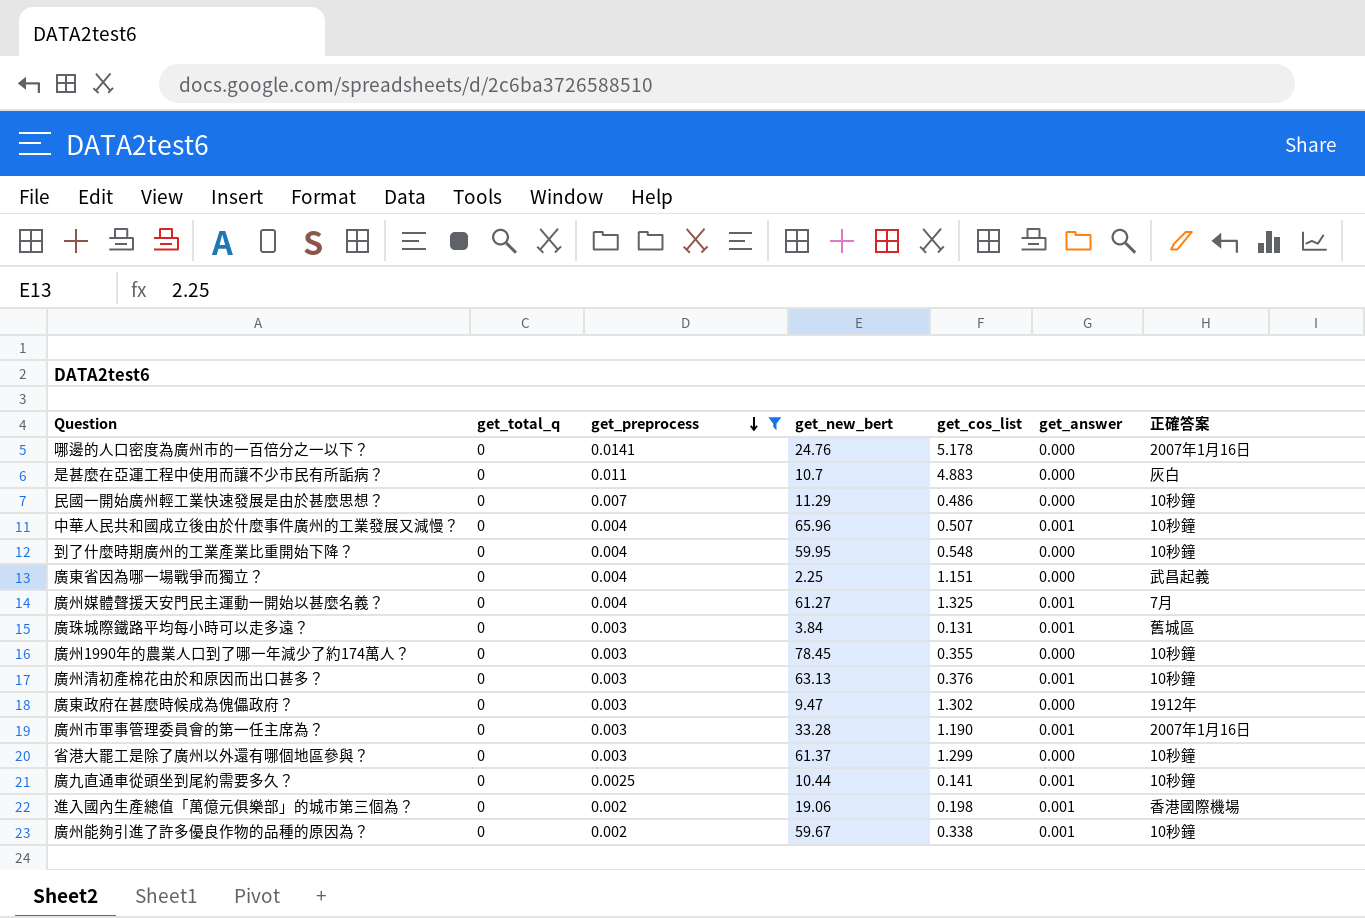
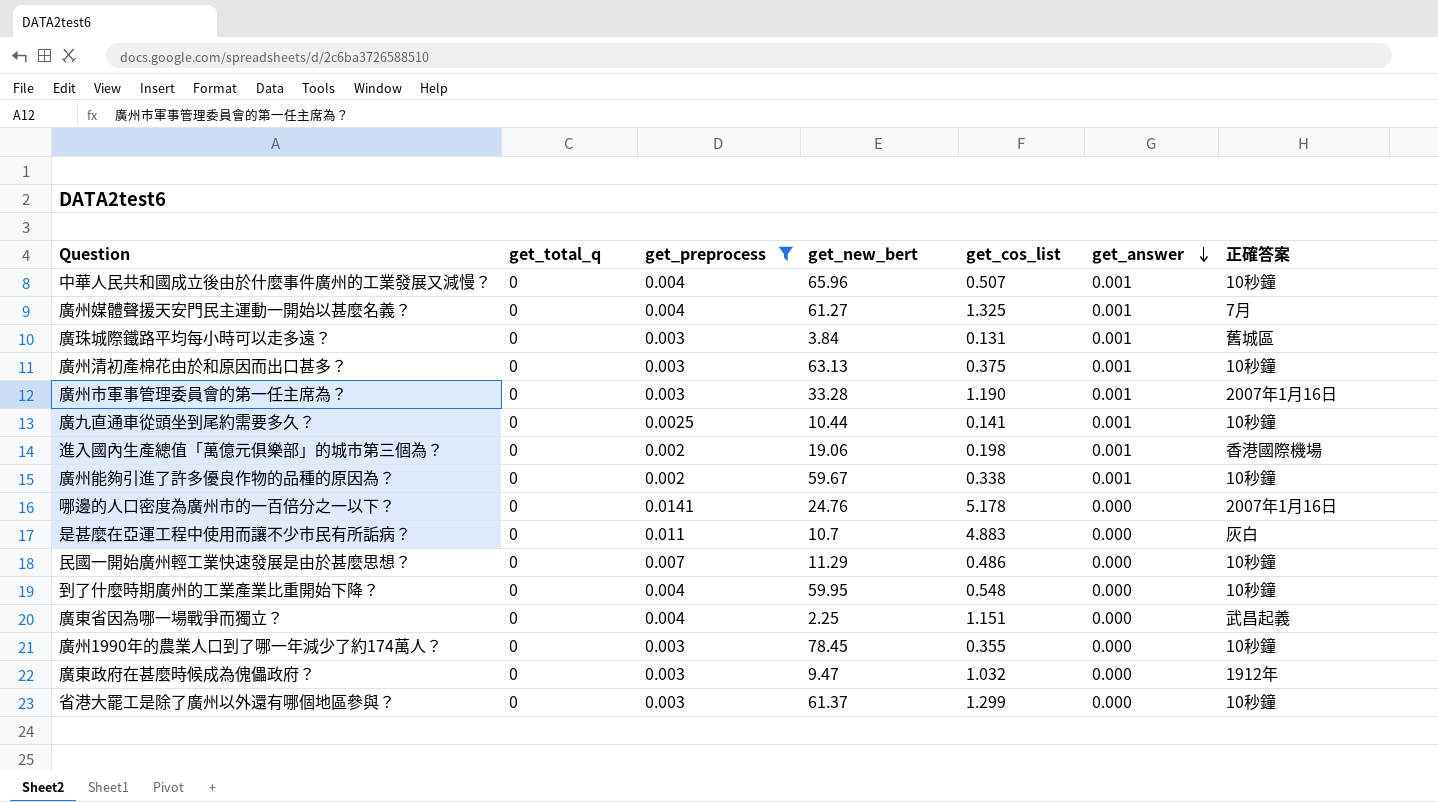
row order: get_preprocess descending -> get_answer descending
廣州清初產棉花由於和原因而出口甚多？ | get_cos_list: 0.376 -> 0.375
廣東政府在甚麼時候成為傀儡政府？ | get_cos_list: 1.302 -> 1.032

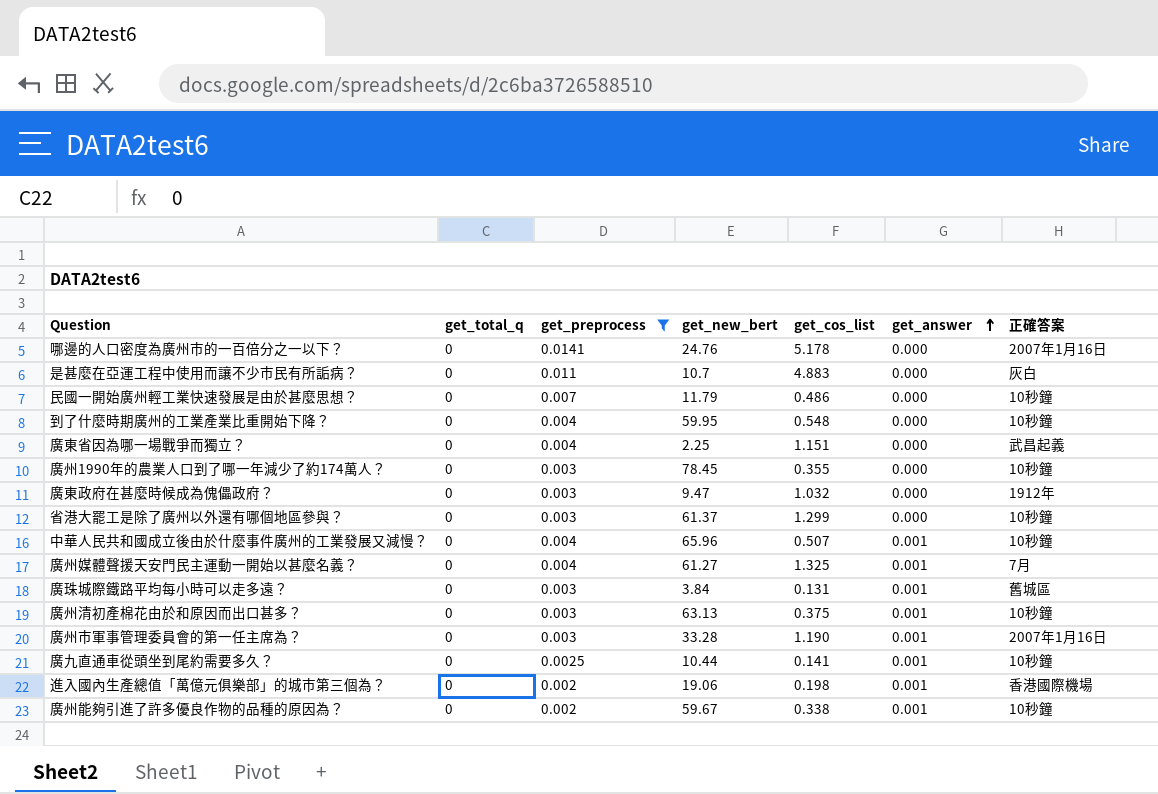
row order: get_answer descending -> get_answer ascending
民國一開始廣州輕工業快速發展是由於甚麼思想？ | get_new_bert: 11.29 -> 11.79

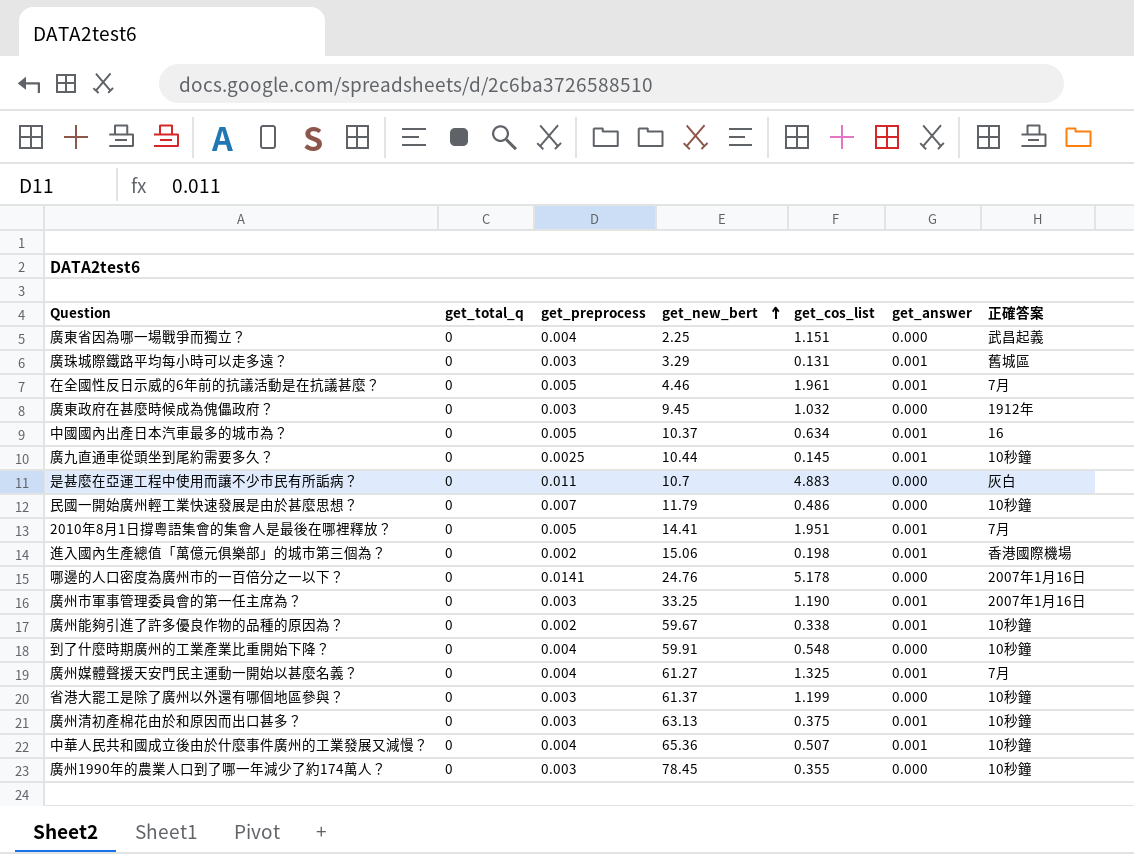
filter: get_preprocess != 0.005 -> none
row order: get_answer ascending -> get_new_bert ascending
廣珠城際鐵路平均每小時可以走多遠？ | get_new_bert: 3.84 -> 3.29
廣東政府在甚麼時候成為傀儡政府？ | get_new_bert: 9.47 -> 9.45
廣九直通車從頭坐到尾約需要多久？ | get_cos_list: 0.141 -> 0.145
進入國內生產總值「萬億元俱樂部」的城市第三個為？ | get_new_bert: 19.06 -> 15.06
廣州市軍事管理委員會的第一任主席為？ | get_new_bert: 33.28 -> 33.25
到了什麼時期廣州的工業產業比重開始下降？ | get_new_bert: 59.95 -> 59.91
省港大罷工是除了廣州以外還有哪個地區參與？ | get_cos_list: 1.299 -> 1.199
中華人民共和國成立後由於什麼事件廣州的工業發展又減慢？ | get_new_bert: 65.96 -> 65.36

